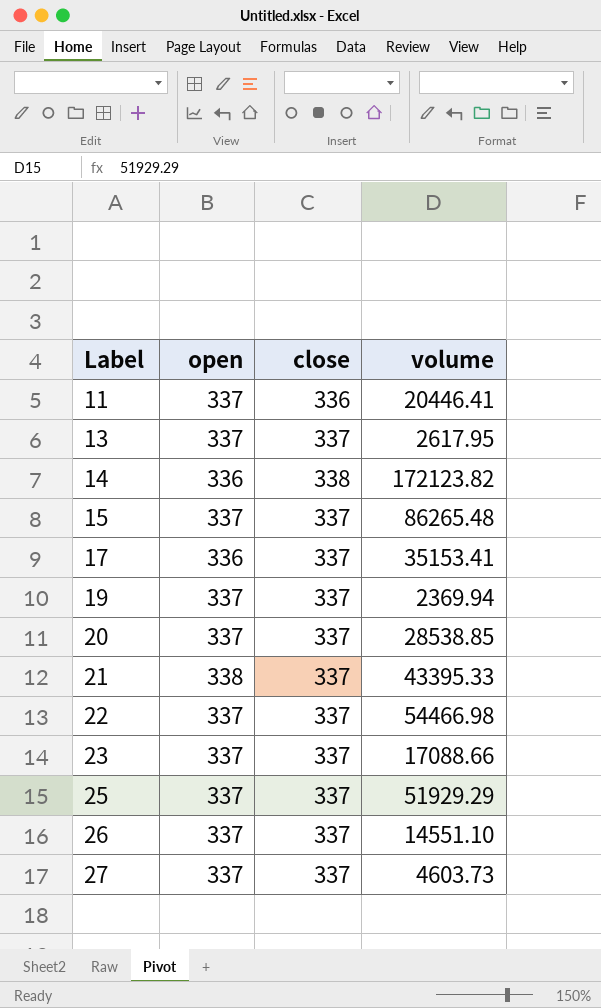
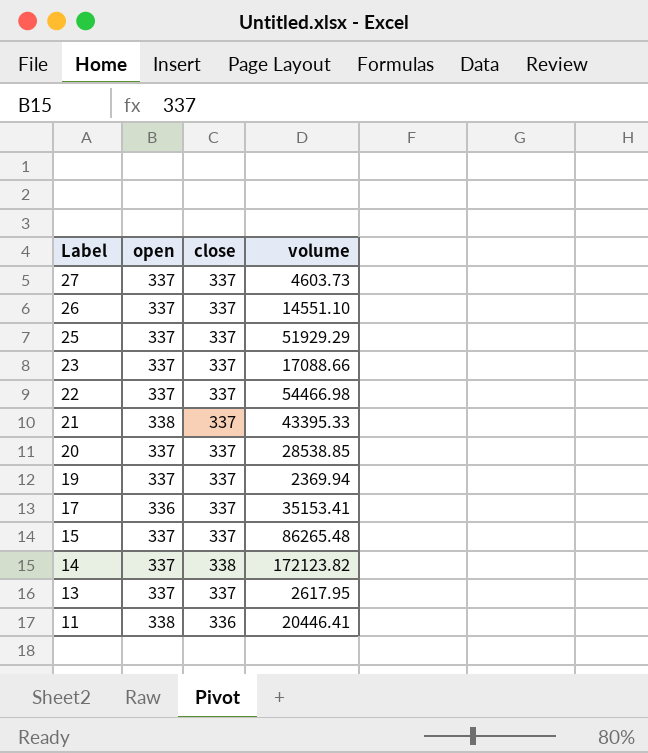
row order: Label ascending -> Label descending
14 | open: 336 -> 337
11 | open: 337 -> 338

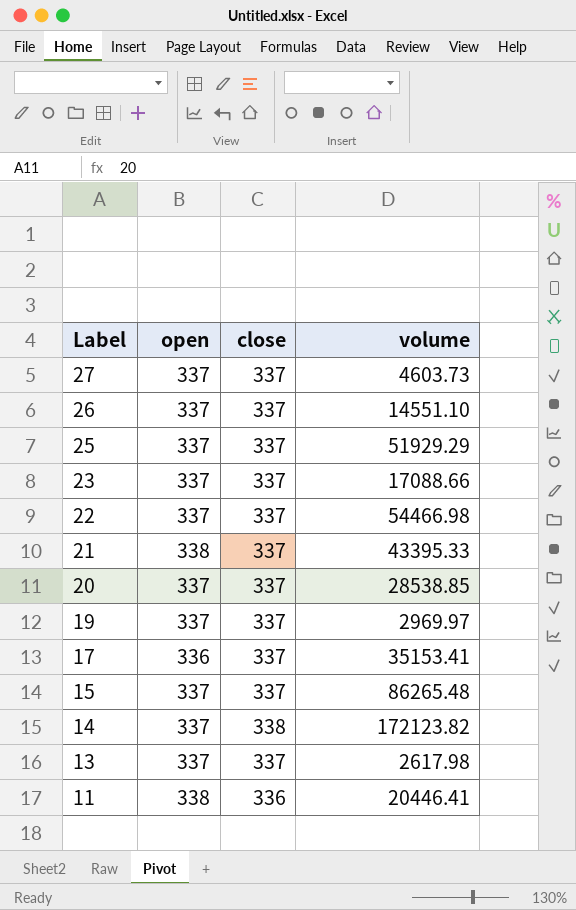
19 | volume: 2369.94 -> 2969.97
13 | volume: 2617.95 -> 2617.98

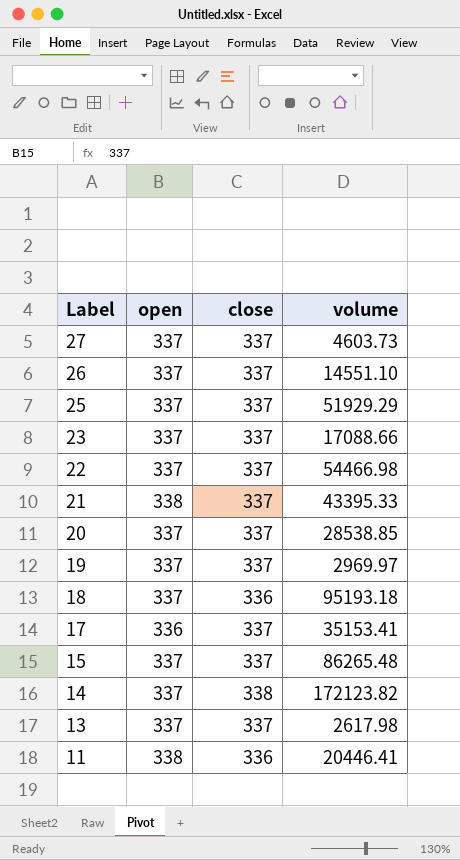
row 18: none -> 337 | 336 | 95193.18

